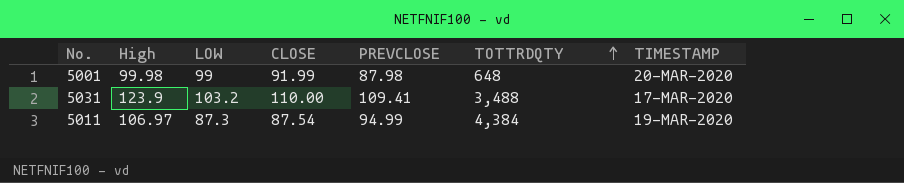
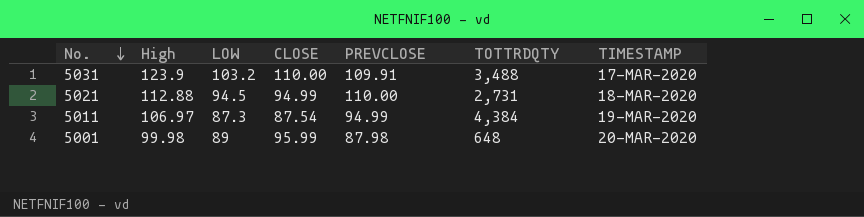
row order: TOTTRDQTY ascending -> No. descending
5031 | PREVCLOSE: 109.41 -> 109.91
row 5021: none -> 112.88 | 94.5 | 94.99 | 110.00 | 2,731 | 18-MAR-2020
5001 | LOW: 99 -> 89
5001 | CLOSE: 91.99 -> 95.99

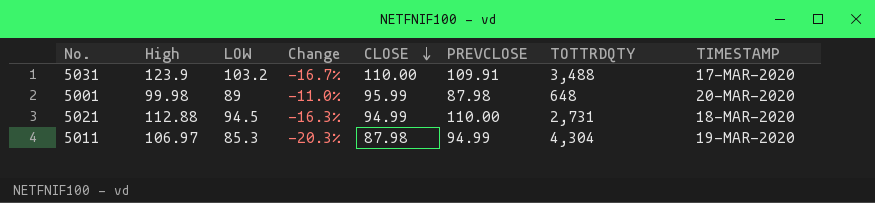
row order: No. descending -> CLOSE descending
column Change | formula: none -> ([LOW] - [High]) / [High]
5011 | LOW: 87.3 -> 85.3
5011 | CLOSE: 87.54 -> 87.98
5011 | TOTTRDQTY: 4,384 -> 4,304

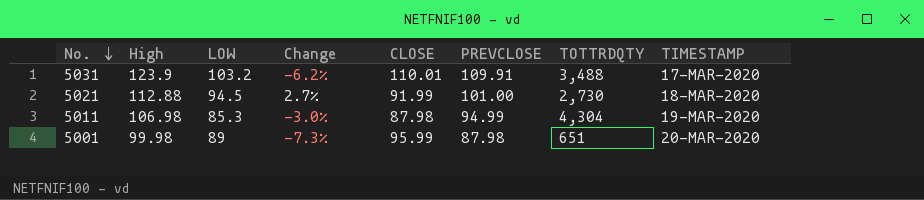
row order: CLOSE descending -> No. descending
column Change | formula: ([LOW] - [High]) / [High] -> ([LOW] - [CLOSE]) / [CLOSE]
5031 | CLOSE: 110.00 -> 110.01
5021 | CLOSE: 94.99 -> 91.99
5021 | PREVCLOSE: 110.00 -> 101.00
5021 | TOTTRDQTY: 2,731 -> 2,730
5011 | High: 106.97 -> 106.98
5001 | TOTTRDQTY: 648 -> 651

